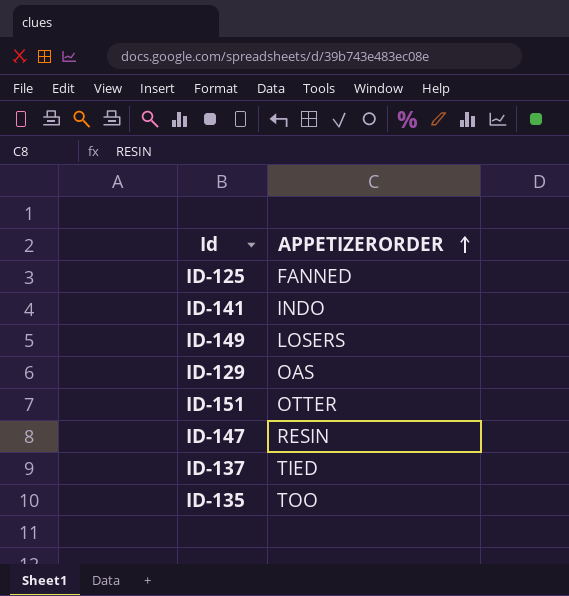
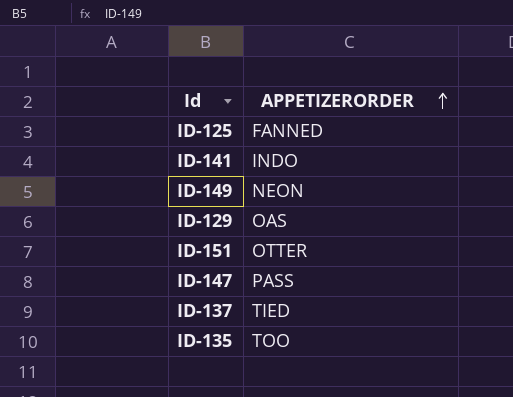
ID-149 | APPETIZERORDER: LOSERS -> NEON
ID-147 | APPETIZERORDER: RESIN -> PASS

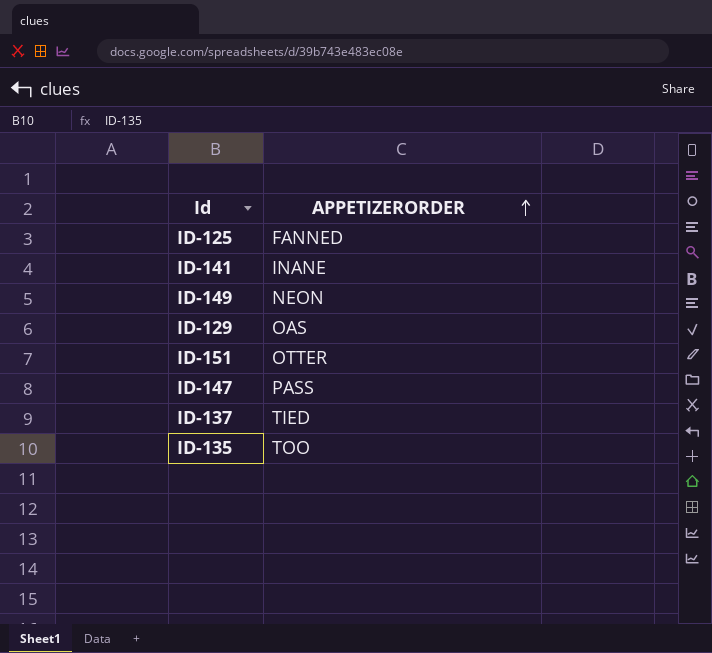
ID-141 | APPETIZERORDER: INDO -> INANE

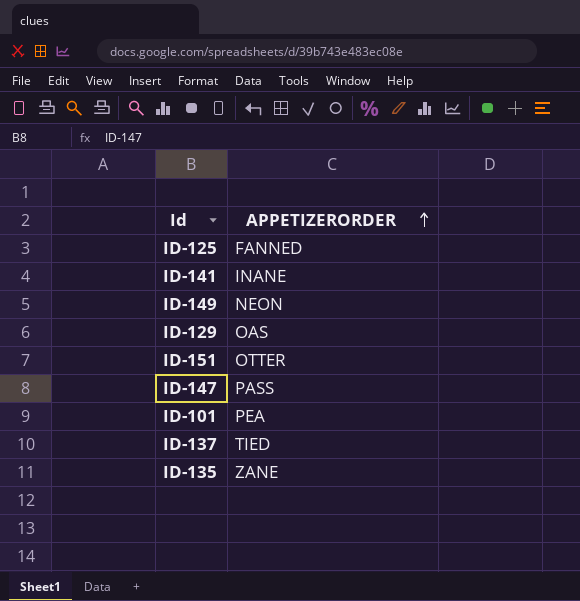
row ID-101: none -> PEA
ID-135 | APPETIZERORDER: TOO -> ZANE

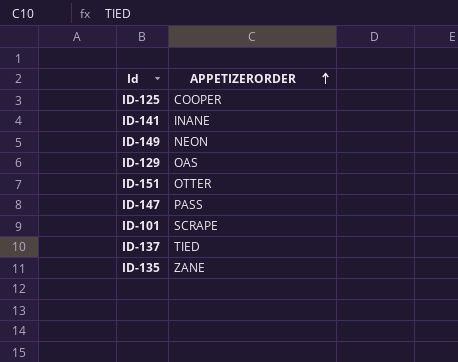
ID-125 | APPETIZERORDER: FANNED -> COOPER
ID-101 | APPETIZERORDER: PEA -> SCRAPE

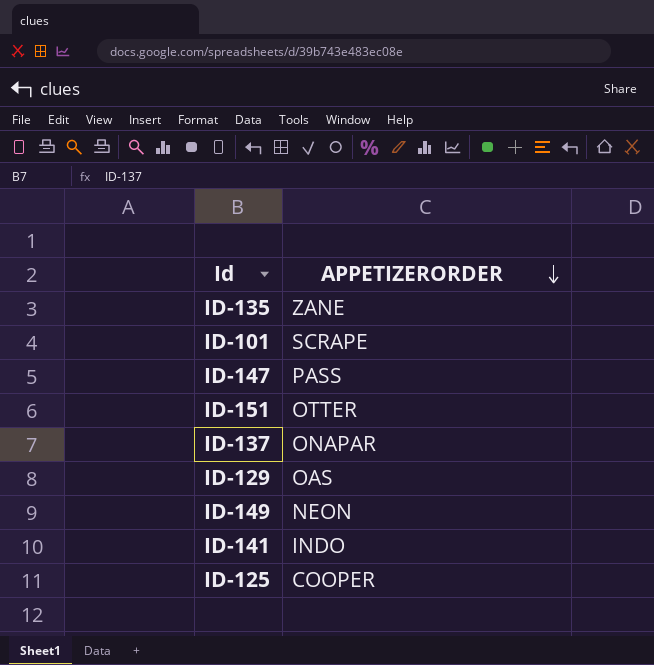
row order: APPETIZERORDER ascending -> APPETIZERORDER descending
ID-137 | APPETIZERORDER: TIED -> ONAPAR
ID-141 | APPETIZERORDER: INANE -> INDO

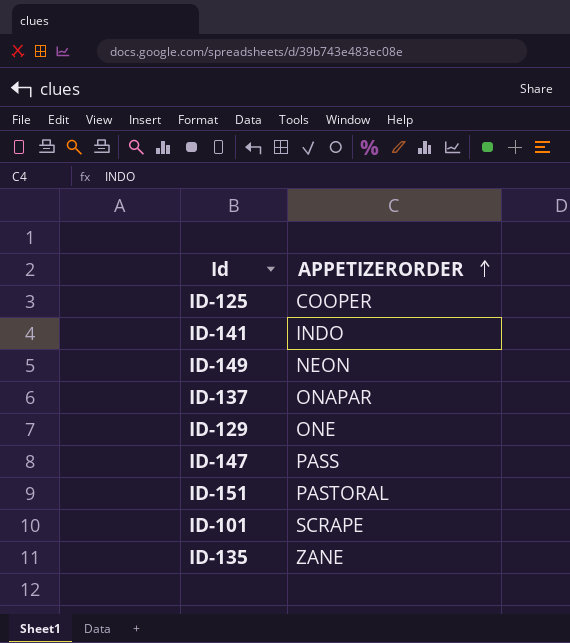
row order: APPETIZERORDER descending -> APPETIZERORDER ascending
ID-129 | APPETIZERORDER: OAS -> ONE
ID-151 | APPETIZERORDER: OTTER -> PASTORAL

